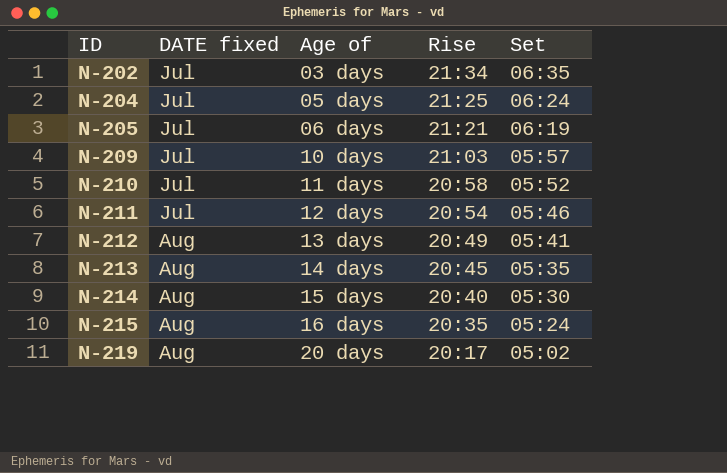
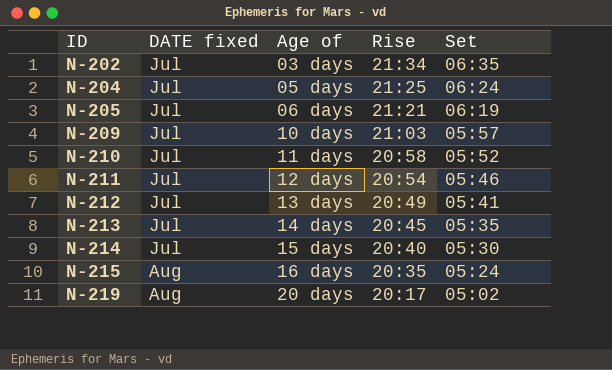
N-212 | DATE fixed: Aug -> Jul
N-213 | DATE fixed: Aug -> Jul
N-214 | DATE fixed: Aug -> Jul

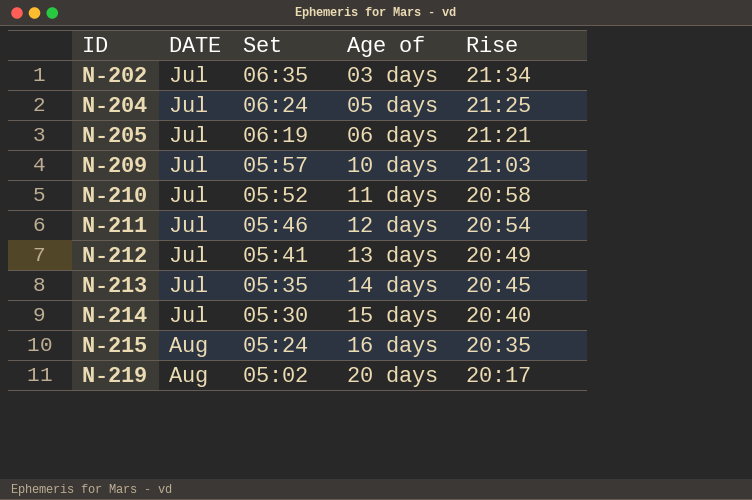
column name: DATE fixed -> DATE
column Set | position: 5 -> 3

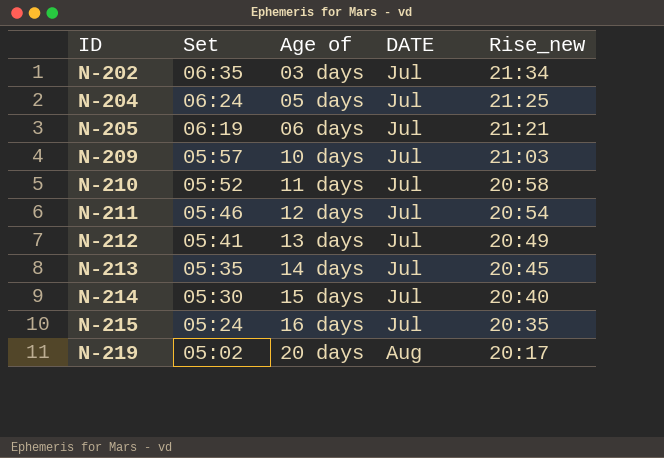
column DATE | position: 2 -> 4
column name: Rise -> Rise_new
N-215 | DATE: Aug -> Jul

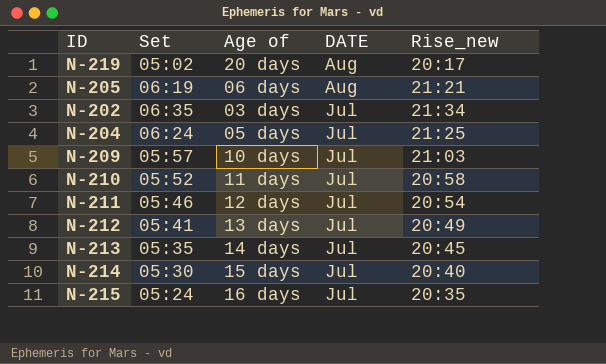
row order: ID ascending -> DATE descending
N-205 | DATE: Jul -> Aug

